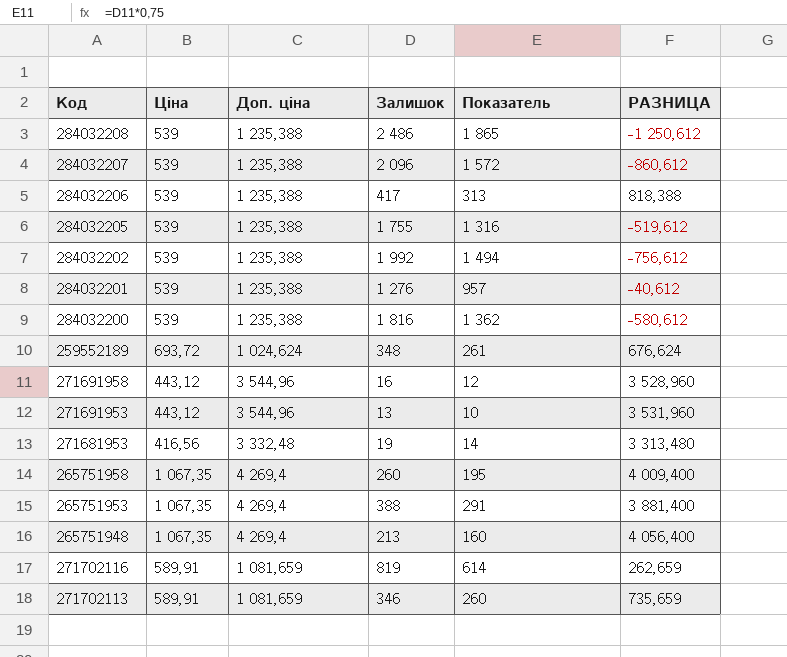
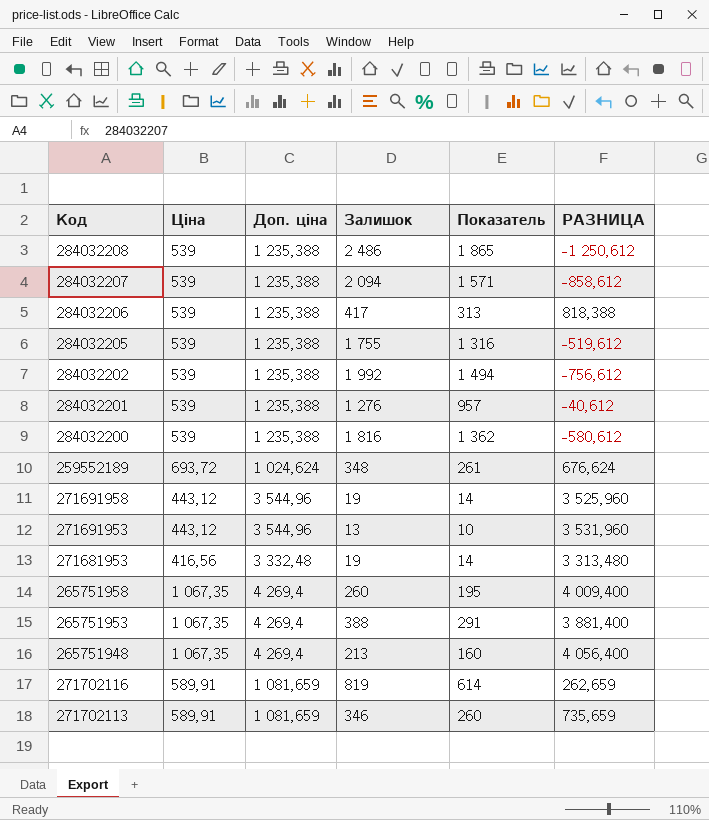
284032207 | Залишок: 2 096 -> 2 094
284032207 | Показатель: 1 572 -> 1 571
284032207 | РАЗНИЦА: -860,612 -> -858,612
271691958 | Залишок: 16 -> 19
271691958 | Показатель: 12 -> 14
271691958 | РАЗНИЦА: 3 528,960 -> 3 525,960

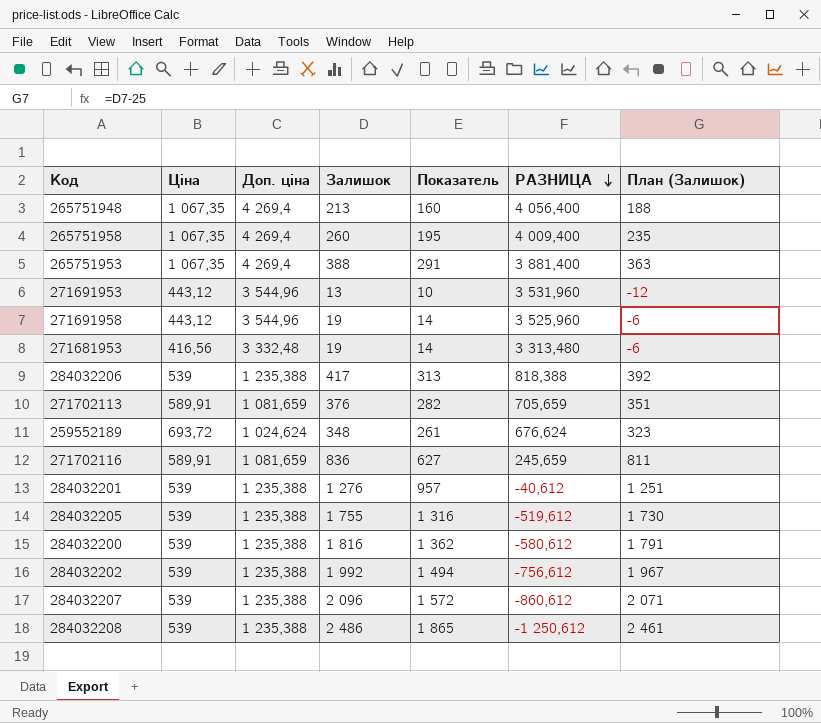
row order: none -> РАЗНИЦА descending
column План (Залишок) | formula: none -> [Залишок] - 25
271702113 | Залишок: 346 -> 376
271702113 | Показатель: 260 -> 282
271702113 | РАЗНИЦА: 735,659 -> 705,659
271702116 | Залишок: 819 -> 836
271702116 | Показатель: 614 -> 627
271702116 | РАЗНИЦА: 262,659 -> 245,659
284032207 | Залишок: 2 094 -> 2 096
284032207 | Показатель: 1 571 -> 1 572
284032207 | РАЗНИЦА: -858,612 -> -860,612

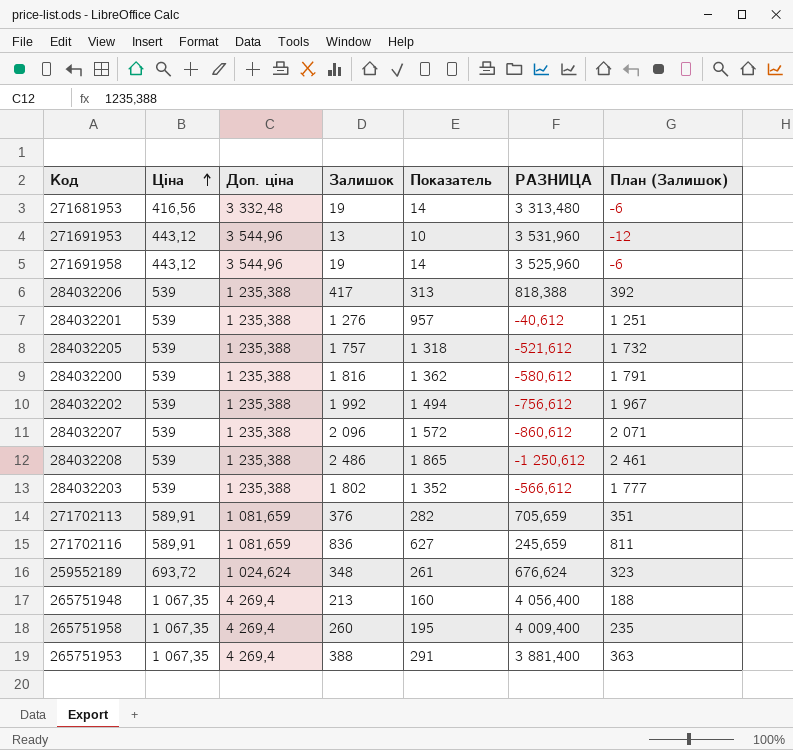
row order: РАЗНИЦА descending -> Ціна ascending
284032205 | Залишок: 1 755 -> 1 757
284032205 | Показатель: 1 316 -> 1 318
284032205 | РАЗНИЦА: -519,612 -> -521,612
284032205 | План (Залишок): 1 730 -> 1 732
row 284032203: none -> 539 | 1 235,388 | 1 802 | 1 352 | -566,612 | 1 777

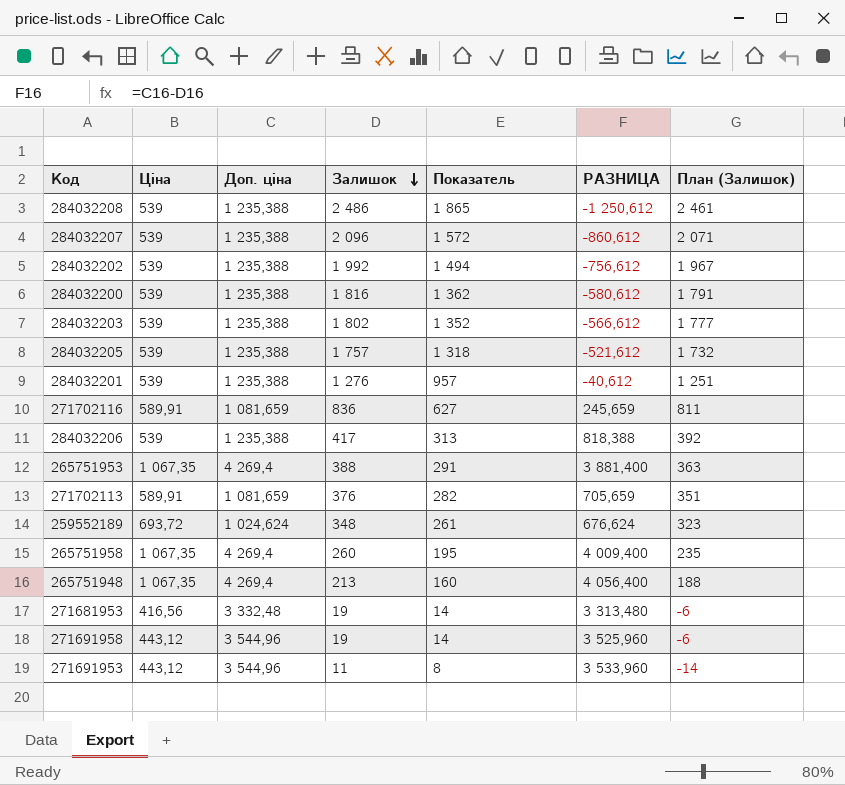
row order: Ціна ascending -> Залишок descending
271691953 | Залишок: 13 -> 11
271691953 | Показатель: 10 -> 8
271691953 | РАЗНИЦА: 3 531,960 -> 3 533,960
271691953 | План (Залишок): -12 -> -14

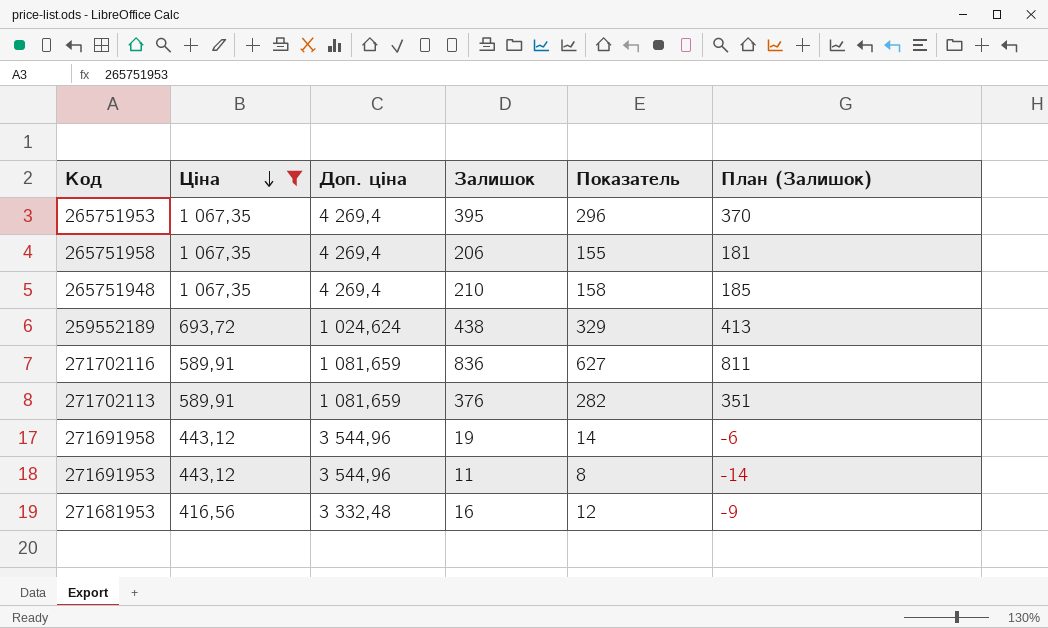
filter: none -> Ціна != 539
row order: Залишок descending -> Ціна descending
column РАЗНИЦА | formula: [Доп. ціна] - [Залишок] -> none
265751953 | Залишок: 388 -> 395
265751953 | Показатель: 291 -> 296
265751953 | План (Залишок): 363 -> 370
265751958 | Залишок: 260 -> 206
265751958 | Показатель: 195 -> 155
265751958 | План (Залишок): 235 -> 181
265751948 | Залишок: 213 -> 210
265751948 | Показатель: 160 -> 158
265751948 | План (Залишок): 188 -> 185
259552189 | Залишок: 348 -> 438
259552189 | Показатель: 261 -> 329
259552189 | План (Залишок): 323 -> 413
271681953 | Залишок: 19 -> 16
271681953 | Показатель: 14 -> 12
271681953 | План (Залишок): -6 -> -9

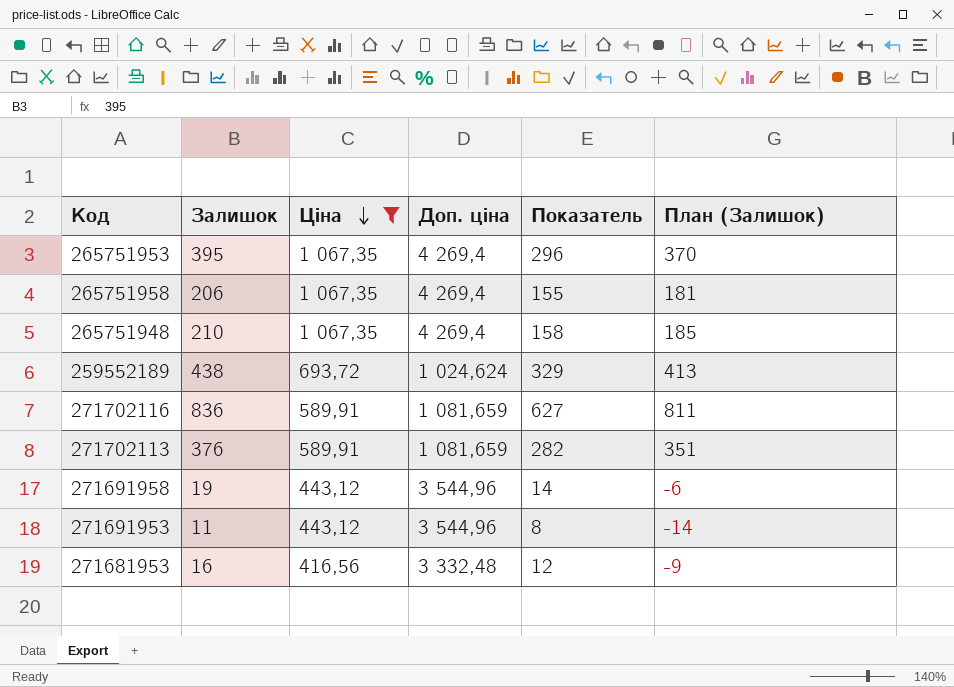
column Залишок | position: 4 -> 2

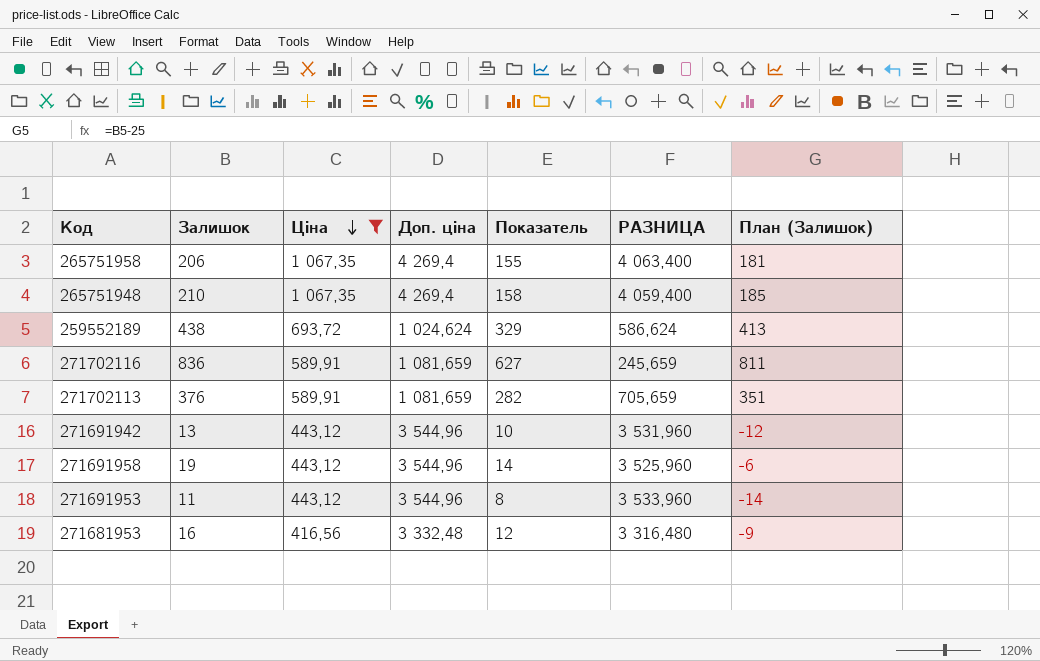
column РАЗНИЦА | formula: none -> [Доп. ціна] - [Залишок]
row 265751953: 395 | 1 067,35 | 4 269,4 | 296 | 370 -> none
row 271691942: none -> 13 | 443,12 | 3 544,96 | 10 | 3 531,960 | -12

